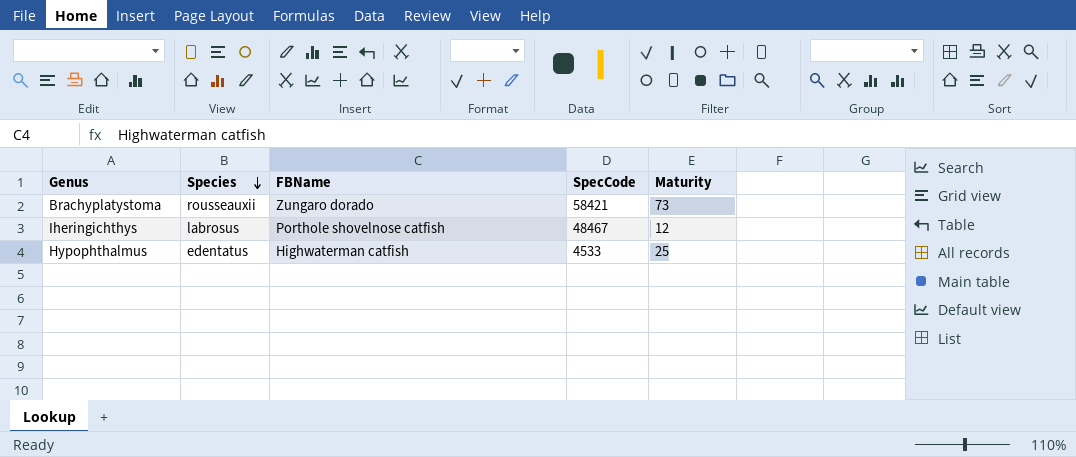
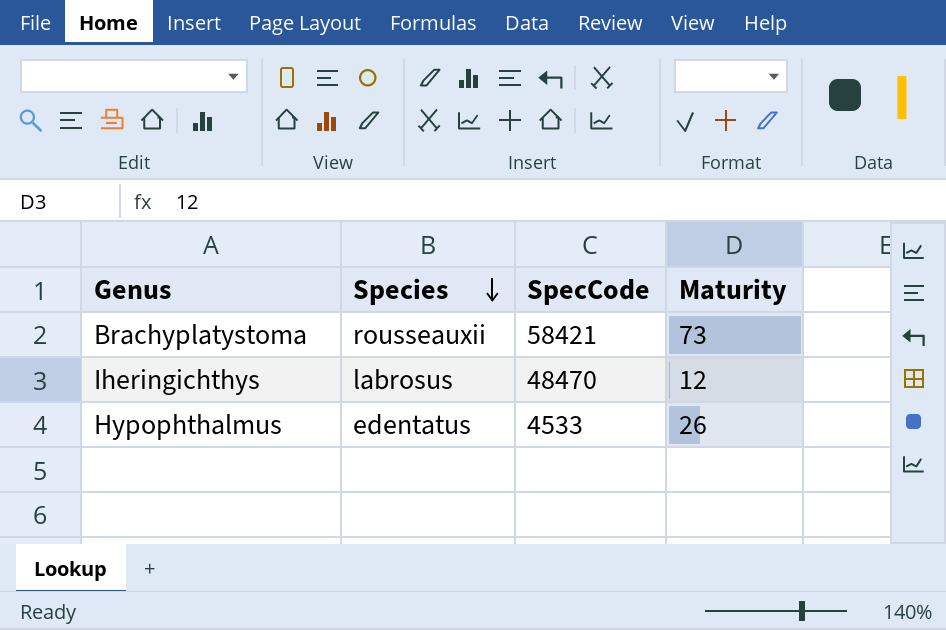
column FBName | position: 3 -> none
Iheringichthys | SpecCode: 48467 -> 48470
Hypophthalmus | Maturity: 25 -> 26

